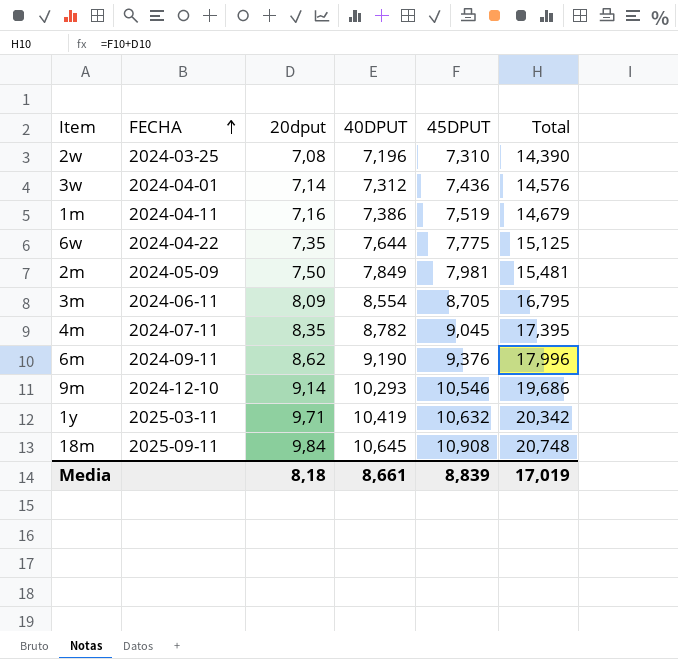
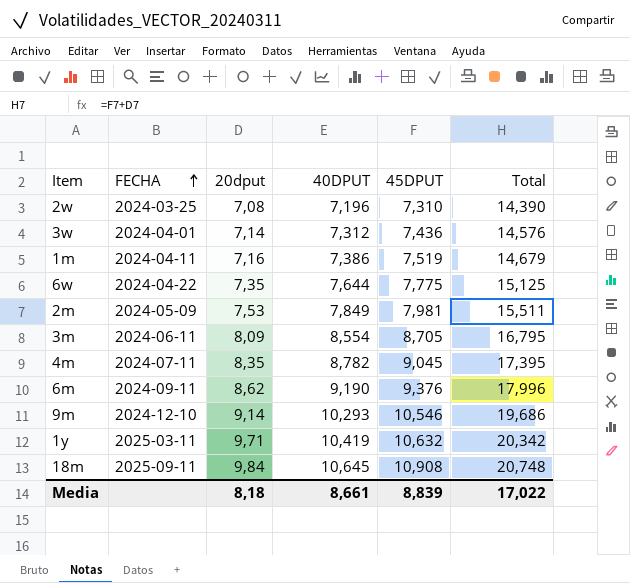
2m | 20dput: 7,50 -> 7,53
2m | Total: 15,481 -> 15,511
Media | Total: 17,019 -> 17,022

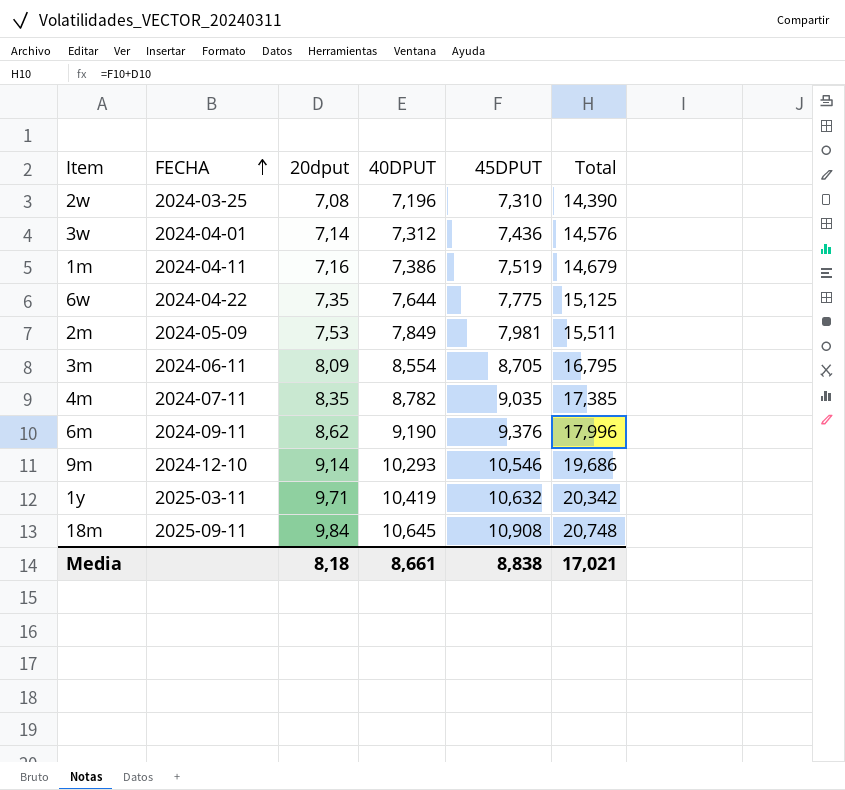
4m | 45DPUT: 9,045 -> 9,035
4m | Total: 17,395 -> 17,385
Media | 45DPUT: 8,839 -> 8,838
Media | Total: 17,022 -> 17,021

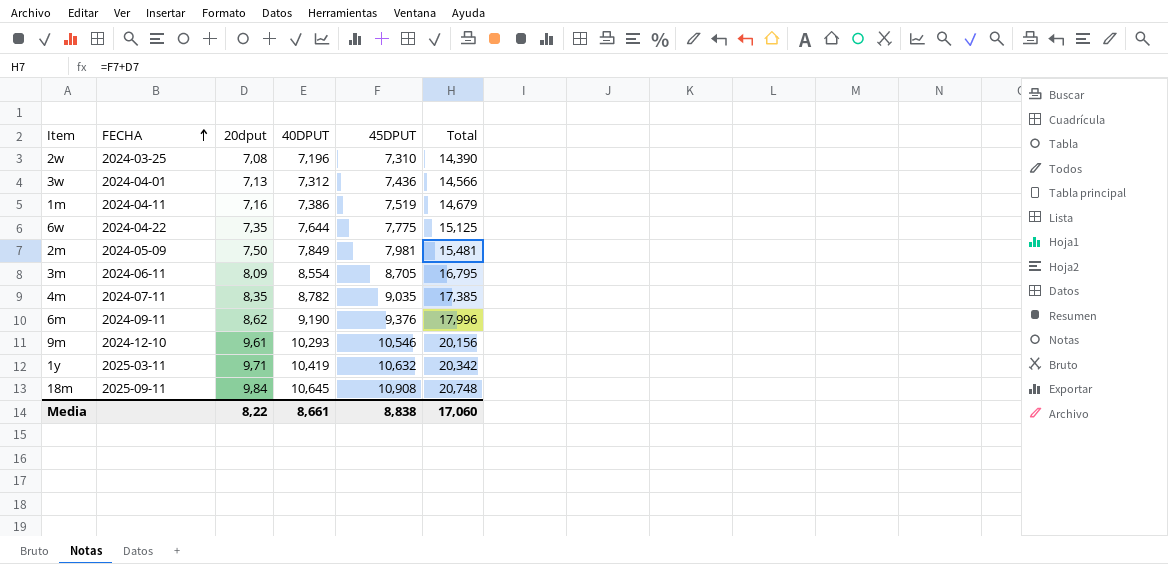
3w | 20dput: 7,14 -> 7,13
3w | Total: 14,576 -> 14,566
2m | 20dput: 7,53 -> 7,50
2m | Total: 15,511 -> 15,481
9m | 20dput: 9,14 -> 9,61
9m | Total: 19,686 -> 20,156
Media | 20dput: 8,18 -> 8,22
Media | Total: 17,021 -> 17,060

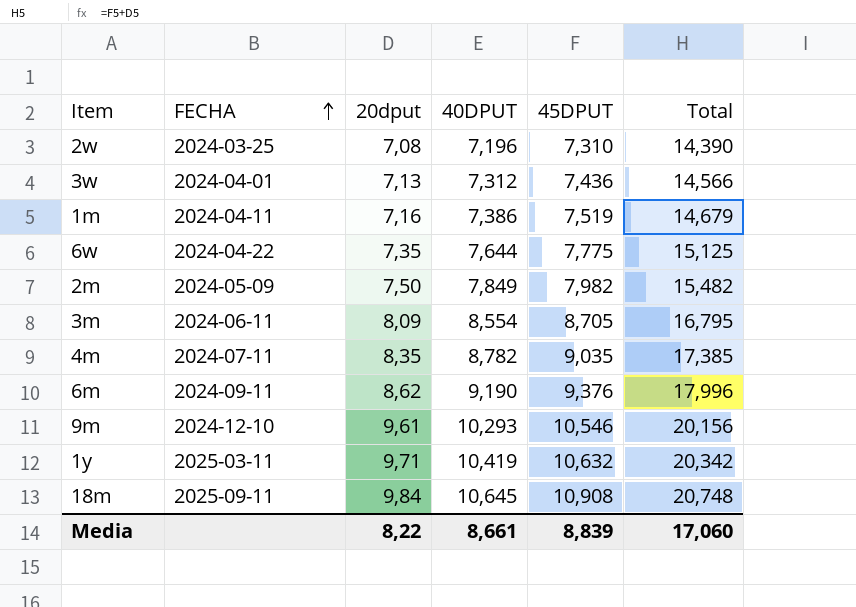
2m | 45DPUT: 7,981 -> 7,982
2m | Total: 15,481 -> 15,482
Media | 45DPUT: 8,838 -> 8,839

